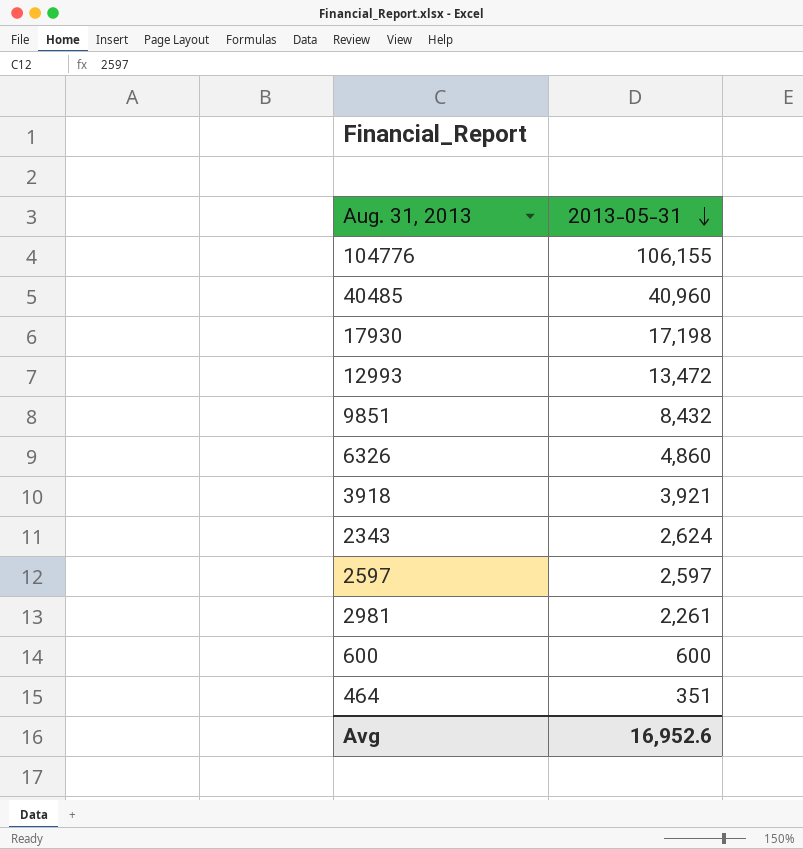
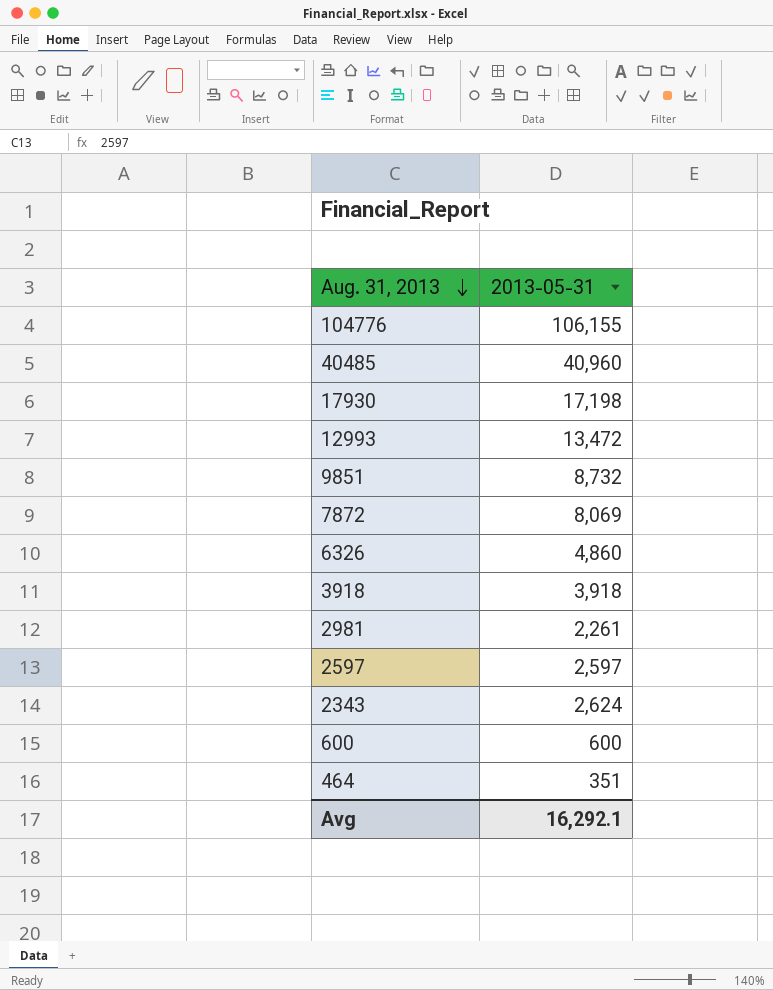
row order: 2013-05-31 descending -> Aug. 31, 2013 descending
9851 | 2013-05-31: 8,432 -> 8,732
row 7872: none -> 8,069
3918 | 2013-05-31: 3,921 -> 3,918
Avg | 2013-05-31: 16,952.6 -> 16,292.1

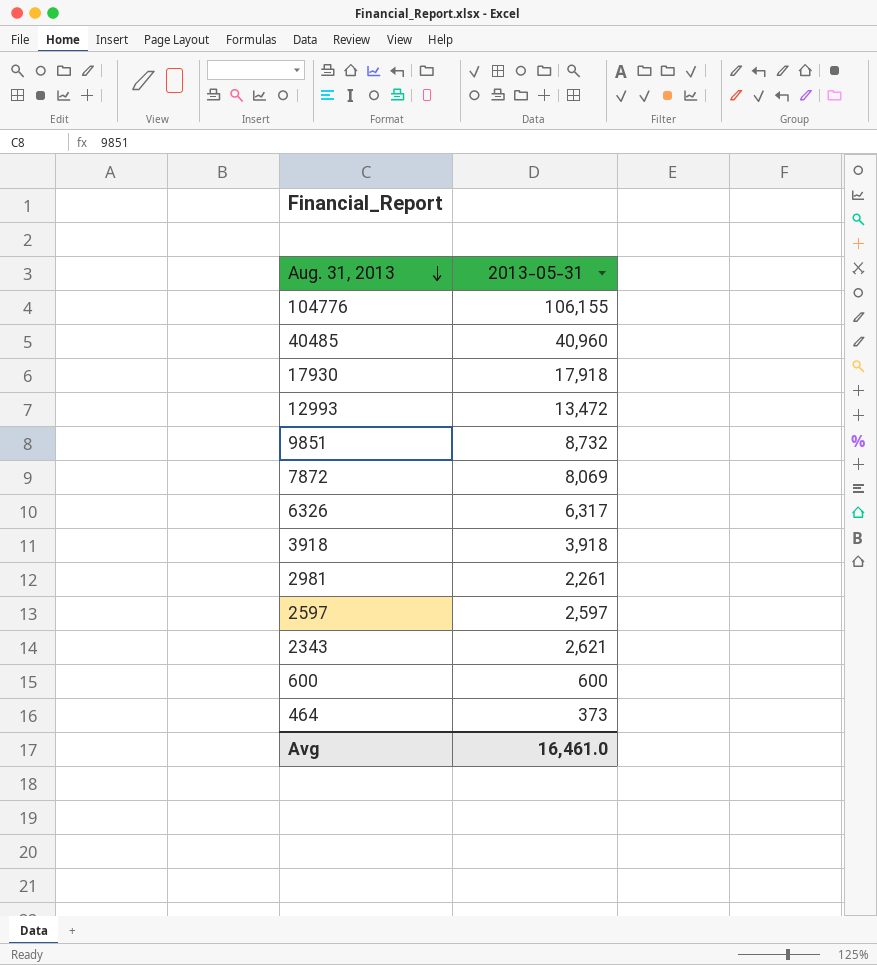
17930 | 2013-05-31: 17,198 -> 17,918
6326 | 2013-05-31: 4,860 -> 6,317
2343 | 2013-05-31: 2,624 -> 2,621
464 | 2013-05-31: 351 -> 373
Avg | 2013-05-31: 16,292.1 -> 16,461.0

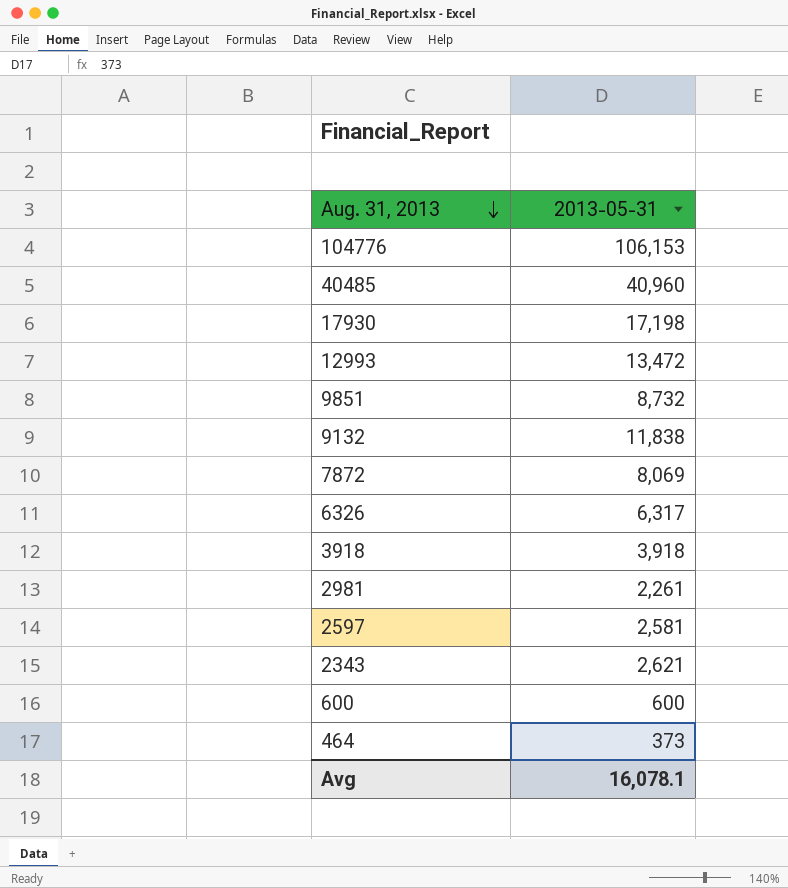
104776 | 2013-05-31: 106,155 -> 106,153
17930 | 2013-05-31: 17,918 -> 17,198
row 9132: none -> 11,838
2597 | 2013-05-31: 2,597 -> 2,581
Avg | 2013-05-31: 16,461.0 -> 16,078.1

